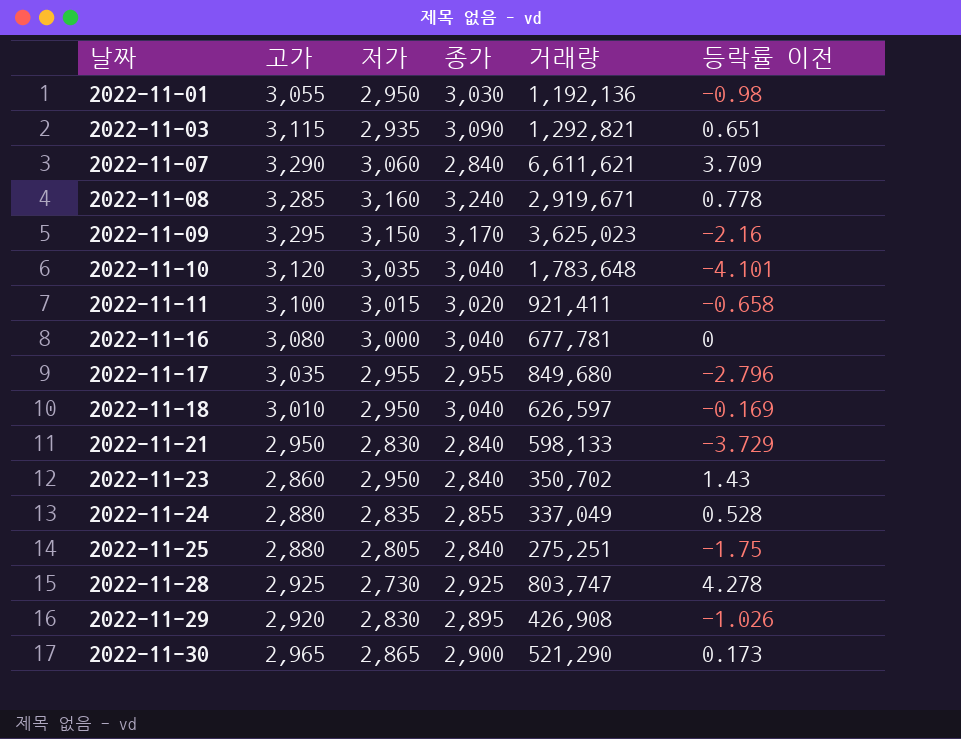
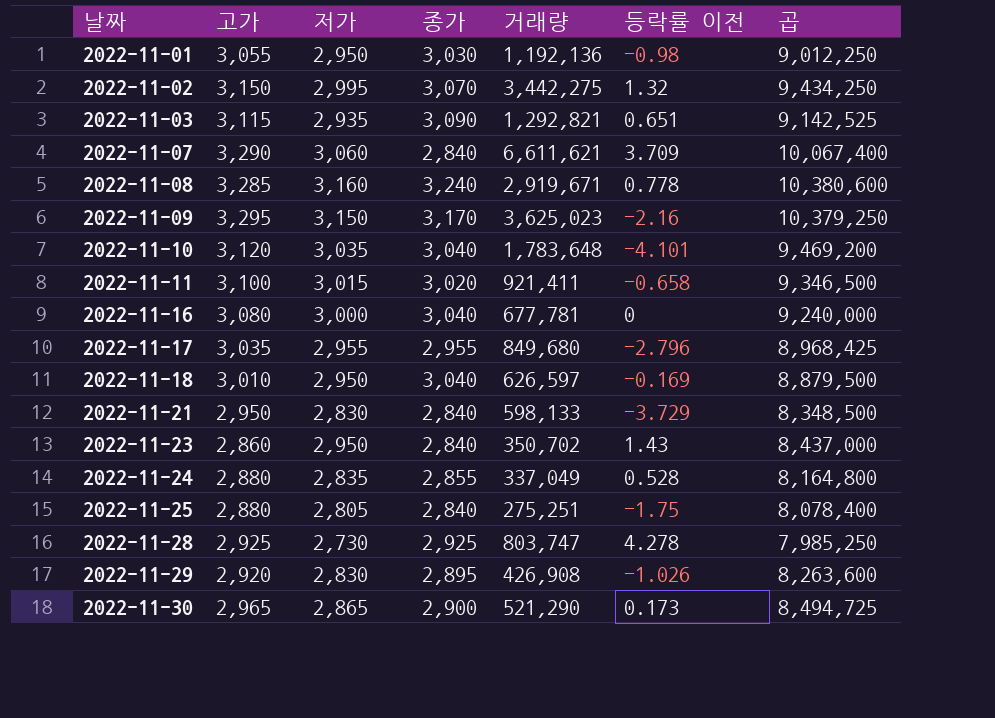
column 곱 | formula: none -> [고가] * [저가]
row 2022-11-02: none -> 3,150 | 2,995 | 3,070 | 3,442,275 | 1.32 | 9,434,250

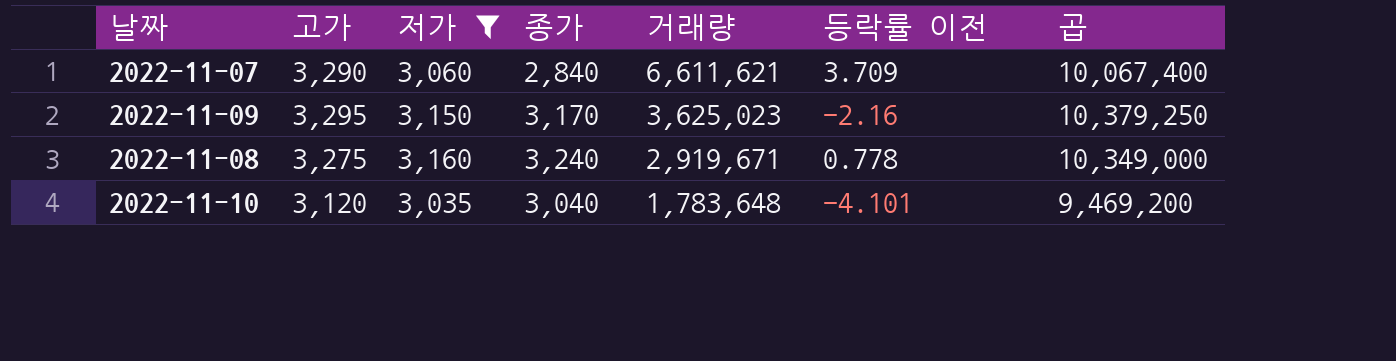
filter: none -> 저가 >= 3,035
row order: 날짜 ascending -> 거래량 descending
2022-11-08 | 고가: 3,285 -> 3,275
2022-11-08 | 곱: 10,380,600 -> 10,349,000

